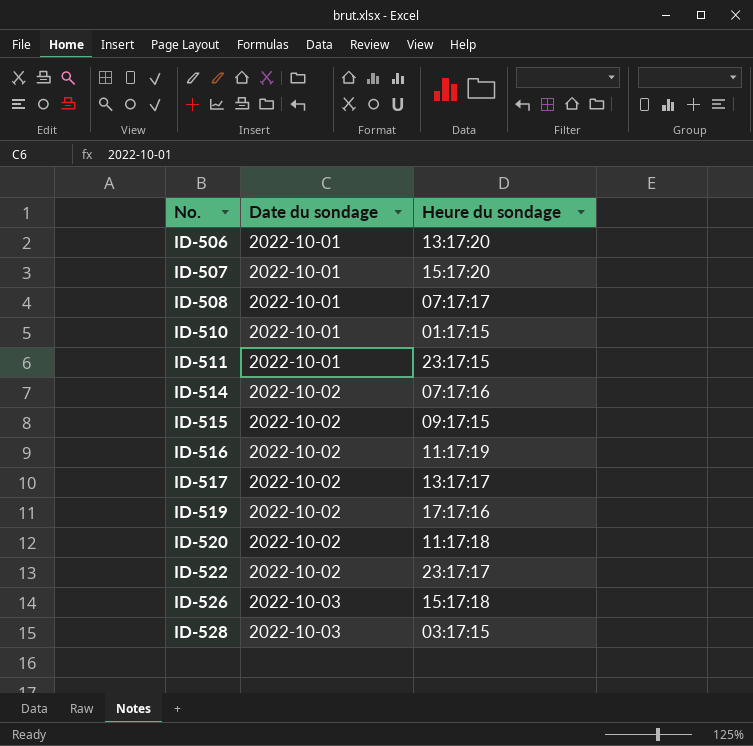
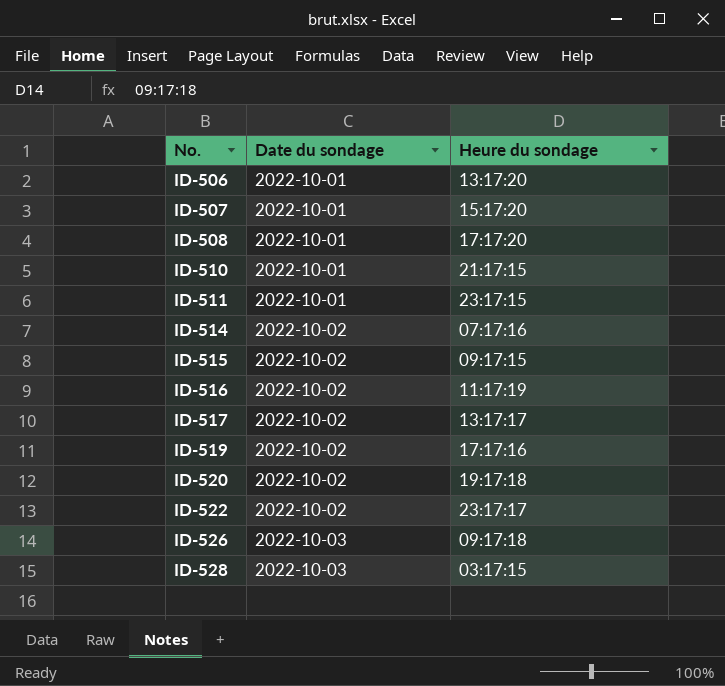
ID-508 | Heure du sondage: 07:17:17 -> 17:17:20
ID-510 | Heure du sondage: 01:17:15 -> 21:17:15
ID-520 | Heure du sondage: 11:17:18 -> 19:17:18
ID-526 | Heure du sondage: 15:17:18 -> 09:17:18

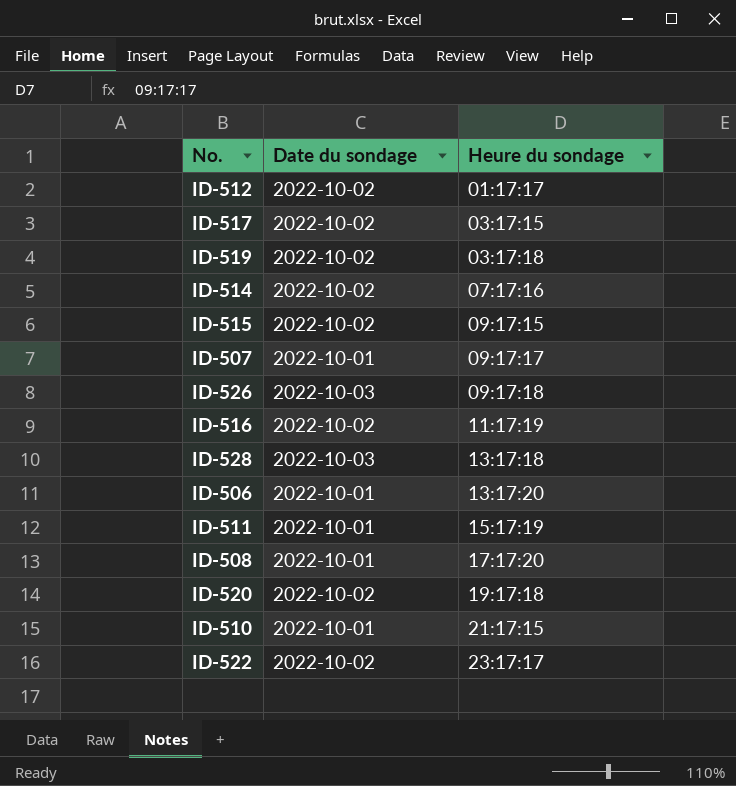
row order: No. ascending -> Heure du sondage ascending
row ID-512: none -> 2022-10-02 | 01:17:17
ID-517 | Heure du sondage: 13:17:17 -> 03:17:15
ID-519 | Heure du sondage: 17:17:16 -> 03:17:18
ID-507 | Heure du sondage: 15:17:20 -> 09:17:17
ID-528 | Heure du sondage: 03:17:15 -> 13:17:18
ID-511 | Heure du sondage: 23:17:15 -> 15:17:19

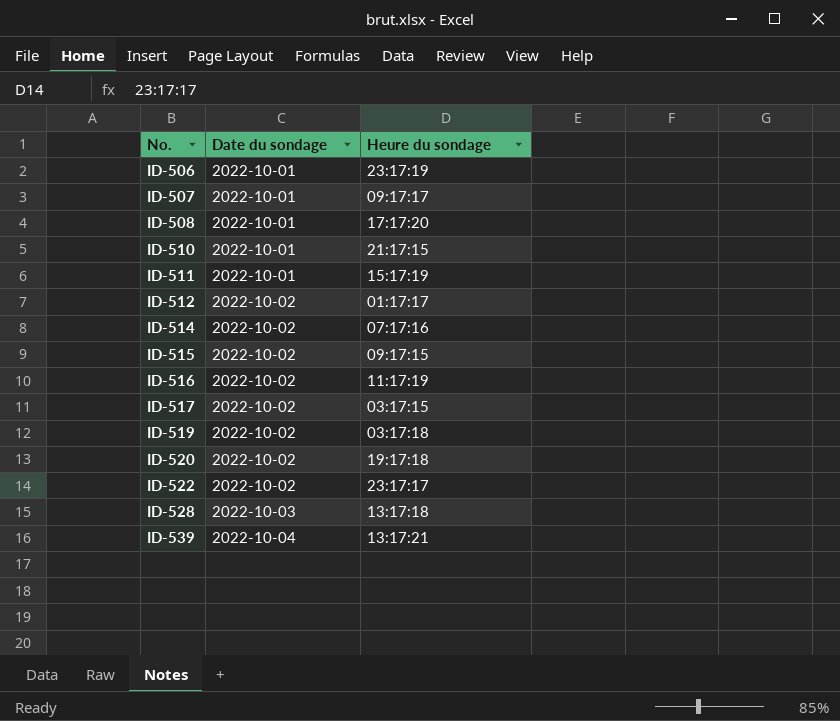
row order: Heure du sondage ascending -> No. ascending
row ID-526: 2022-10-03 | 09:17:18 -> none
ID-506 | Heure du sondage: 13:17:20 -> 23:17:19
row ID-539: none -> 2022-10-04 | 13:17:21

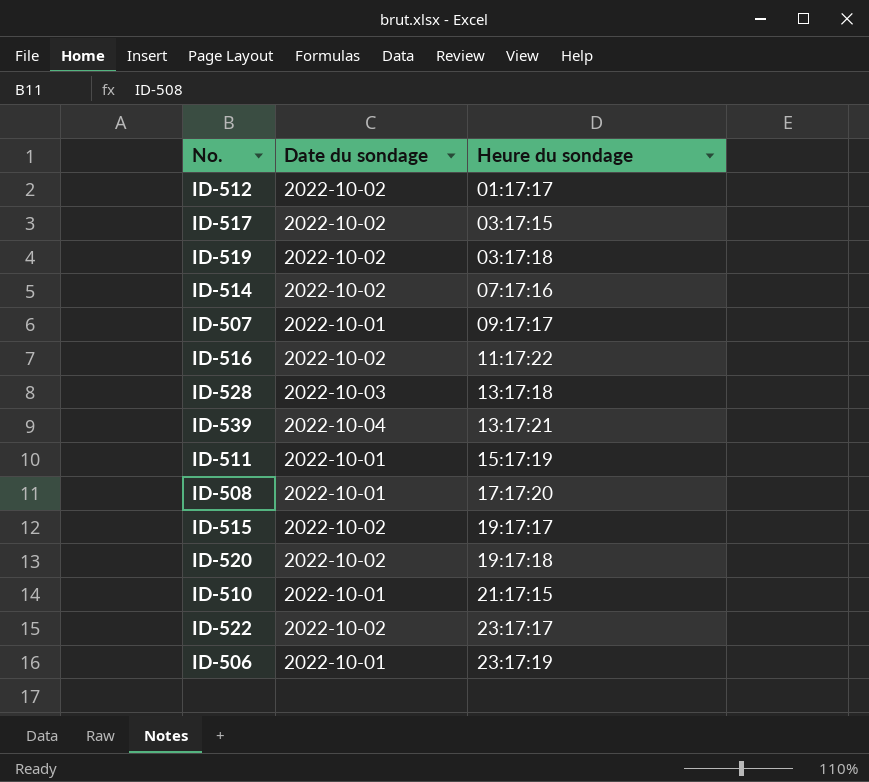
row order: No. ascending -> Heure du sondage ascending
ID-516 | Heure du sondage: 11:17:19 -> 11:17:22
ID-515 | Heure du sondage: 09:17:15 -> 19:17:17

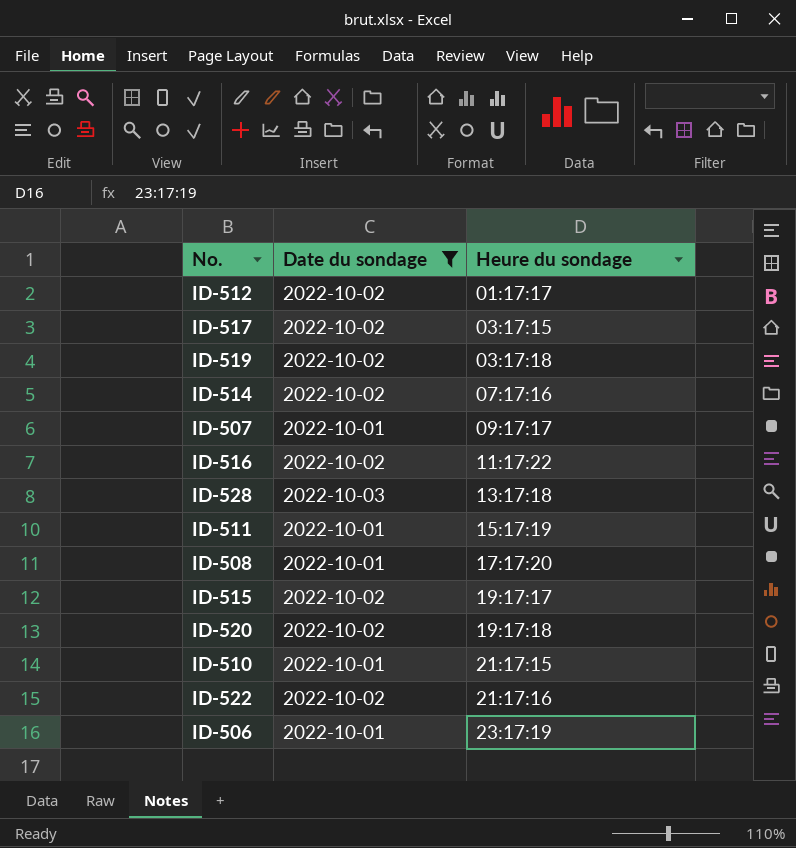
filter: none -> Date du sondage != 2022-10-04
ID-522 | Heure du sondage: 23:17:17 -> 21:17:16

